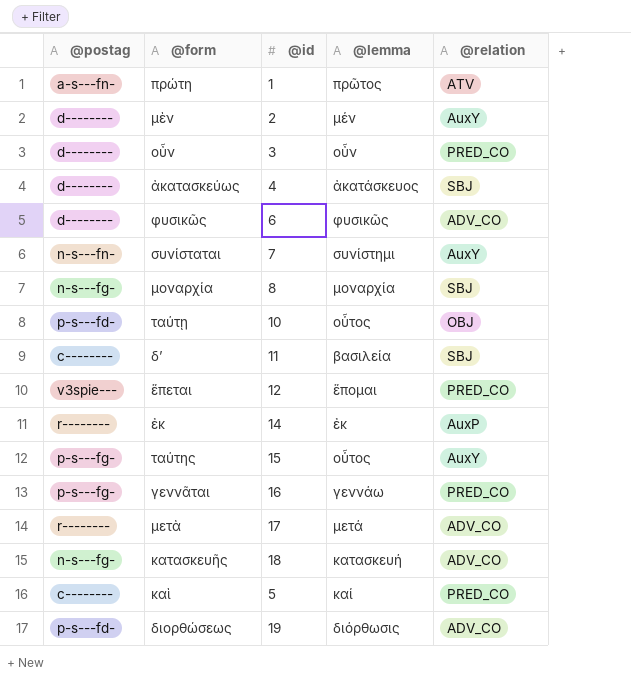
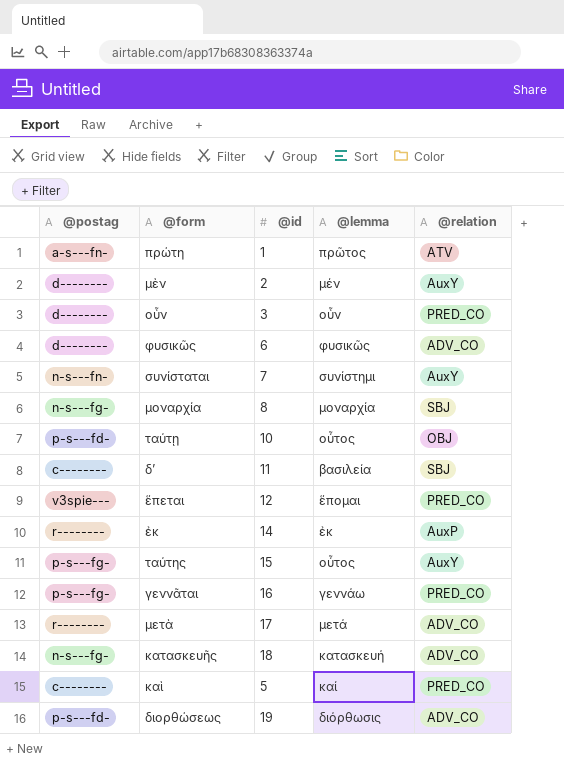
row ἀκατασκεύως: d-------- | 4 | ἀκατάσκευος | SBJ -> none

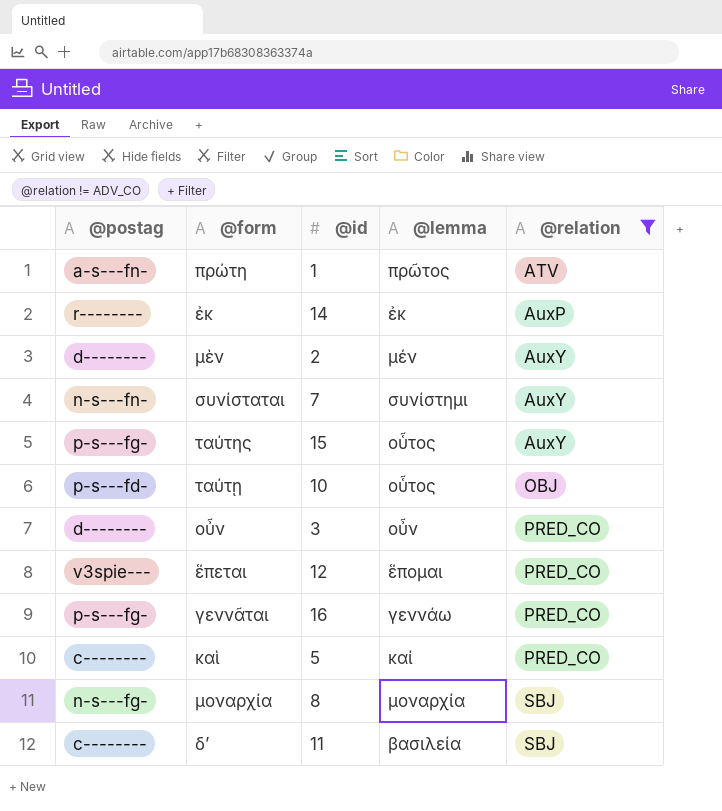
filter: none -> @relation != ADV_CO
row order: none -> @relation ascending

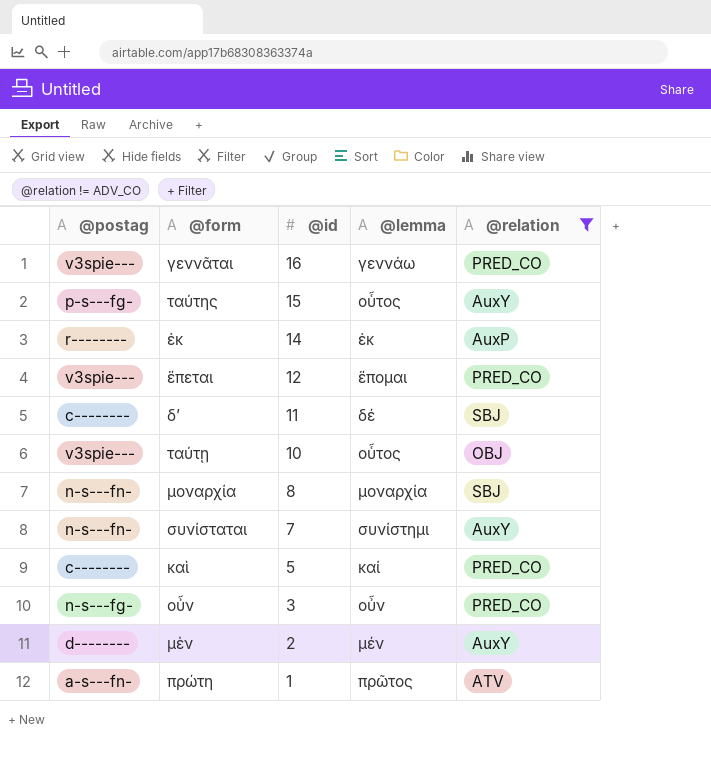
row order: @relation ascending -> @id descending
γεννᾶται | @postag: p-s---fg- -> v3spie---
δʼ | @lemma: βασιλεία -> δέ
ταύτῃ | @postag: p-s---fd- -> v3spie---
μοναρχία | @postag: n-s---fg- -> n-s---fn-
οὖν | @postag: d-------- -> n-s---fg-

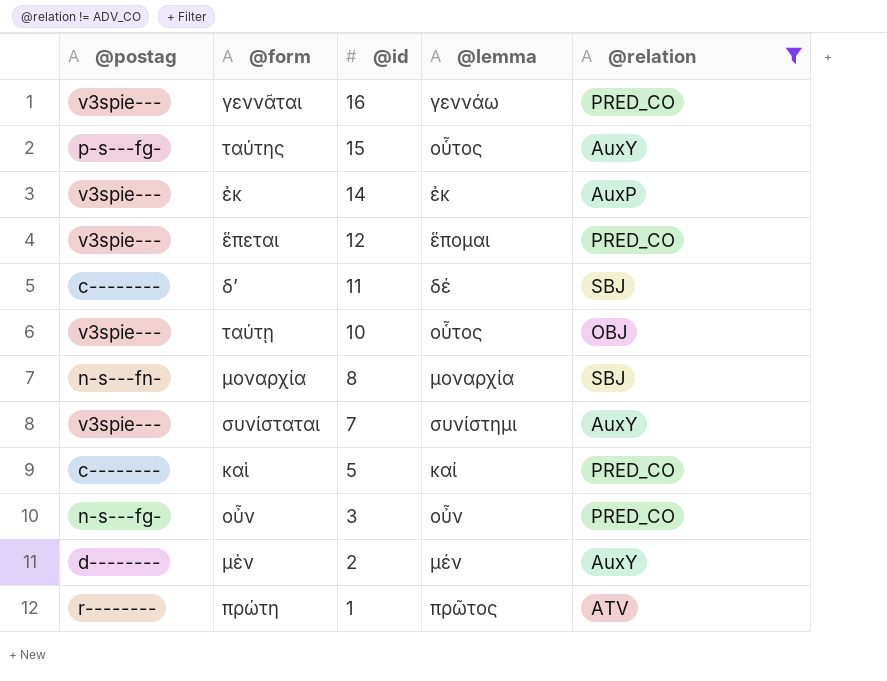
ἐκ | @postag: r-------- -> v3spie---
συνίσταται | @postag: n-s---fn- -> v3spie---
πρώτη | @postag: a-s---fn- -> r--------

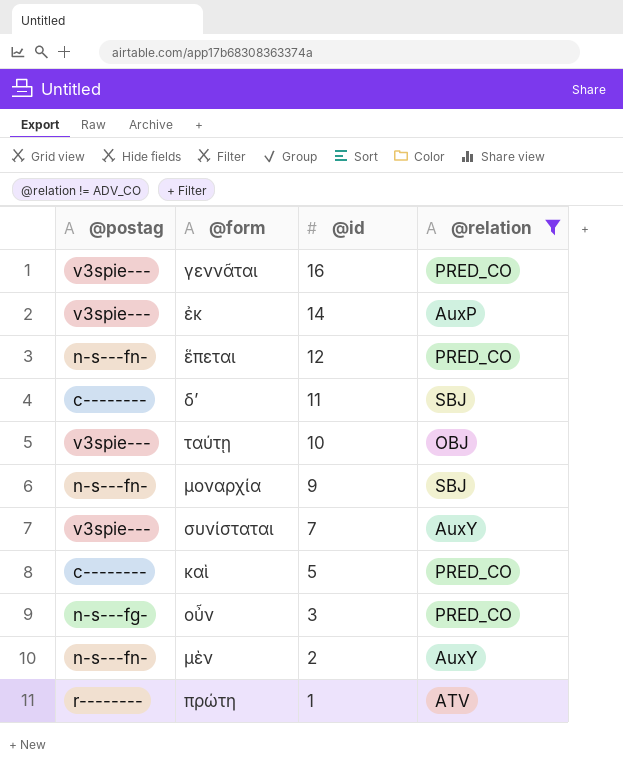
column @lemma | position: 4 -> none
row ταύτης: p-s---fg- | 15 | οὗτος | AuxY -> none
ἕπεται | @postag: v3spie--- -> n-s---fn-
μοναρχία | @id: 8 -> 9
μὲν | @postag: d-------- -> n-s---fn-

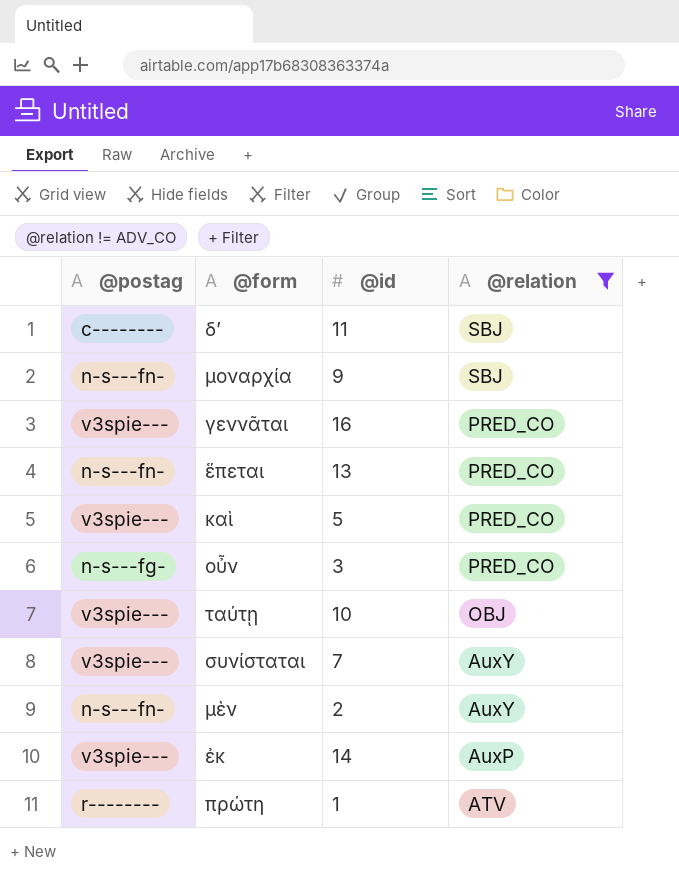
row order: @id descending -> @relation descending
ἕπεται | @id: 12 -> 13
καὶ | @postag: c-------- -> v3spie---

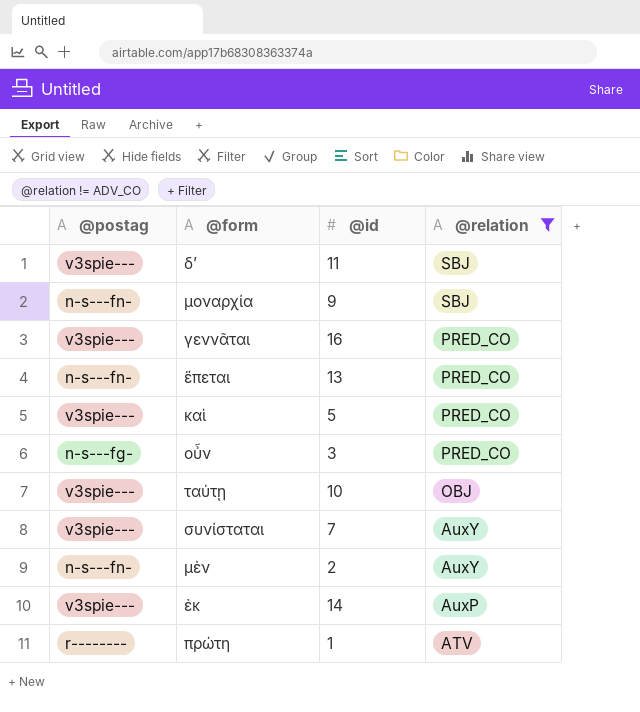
δʼ | @postag: c-------- -> v3spie---

